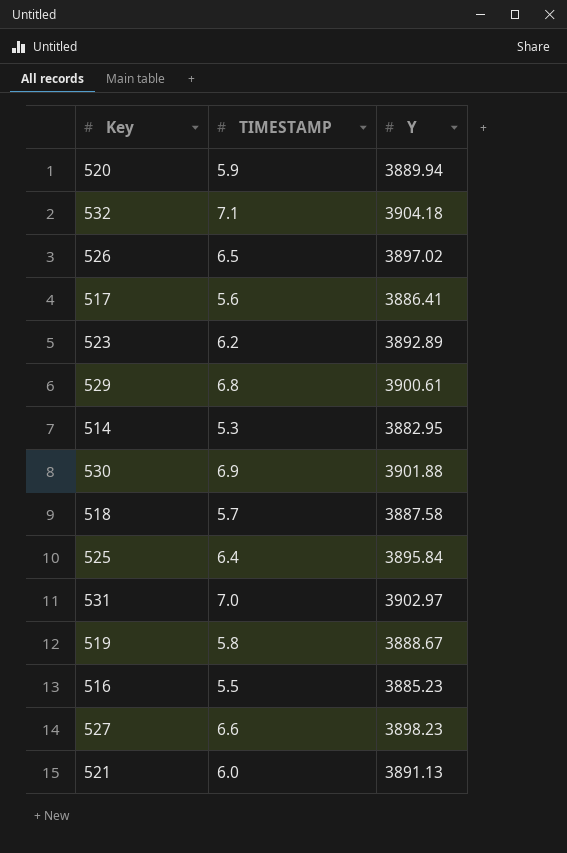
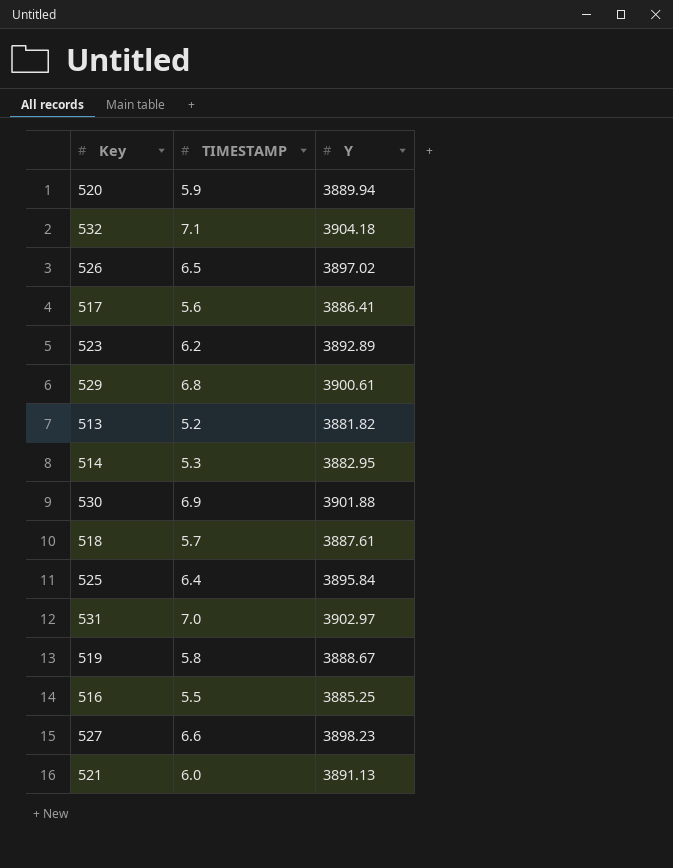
row 513: none -> 5.2 | 3881.82
518 | Y: 3887.58 -> 3887.61
516 | Y: 3885.23 -> 3885.25

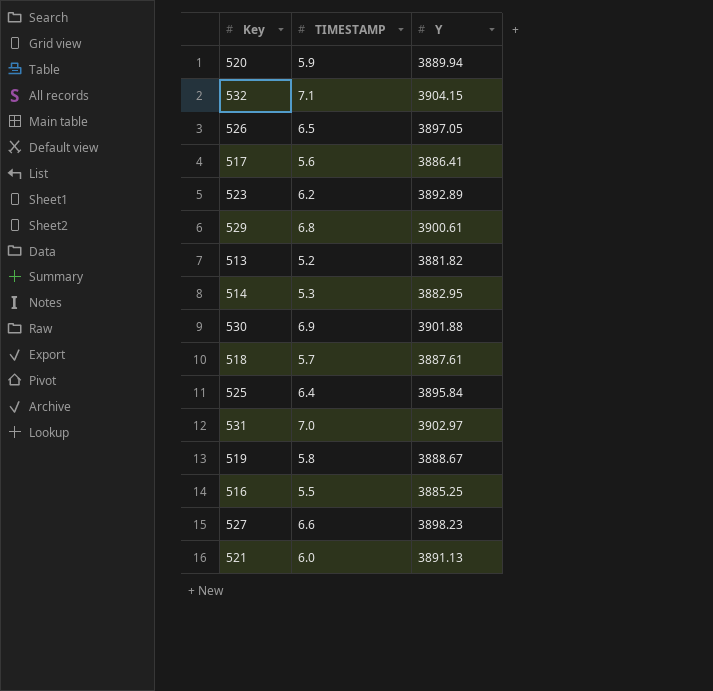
532 | Y: 3904.18 -> 3904.15
526 | Y: 3897.02 -> 3897.05

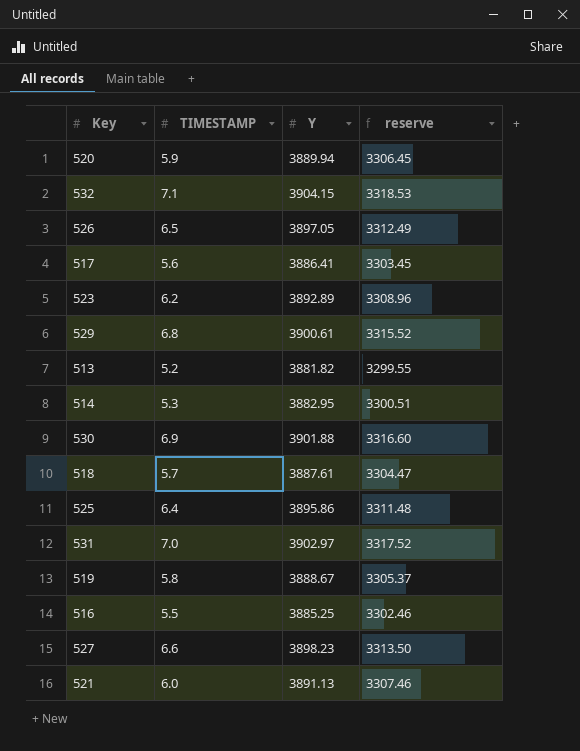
column reserve | formula: none -> [Y] * 0.85
525 | Y: 3895.84 -> 3895.86

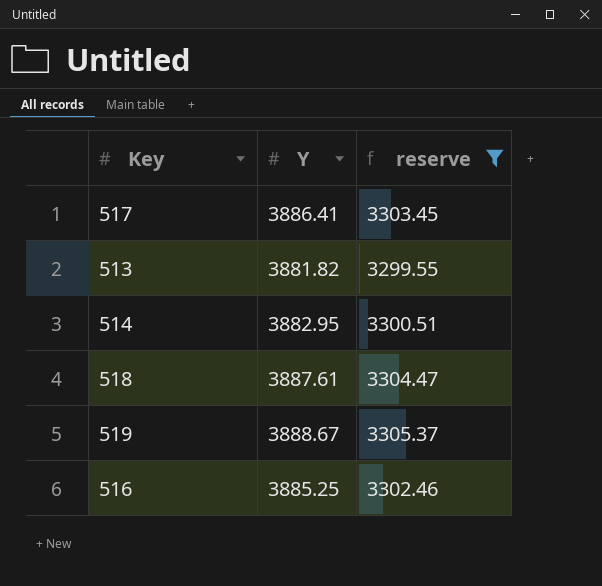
filter: none -> reserve <= 3305.37
column TIMESTAMP | position: 2 -> none

